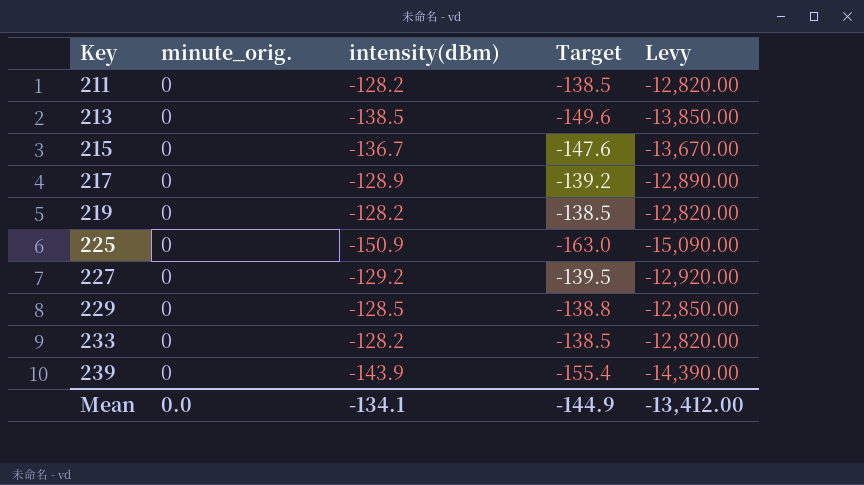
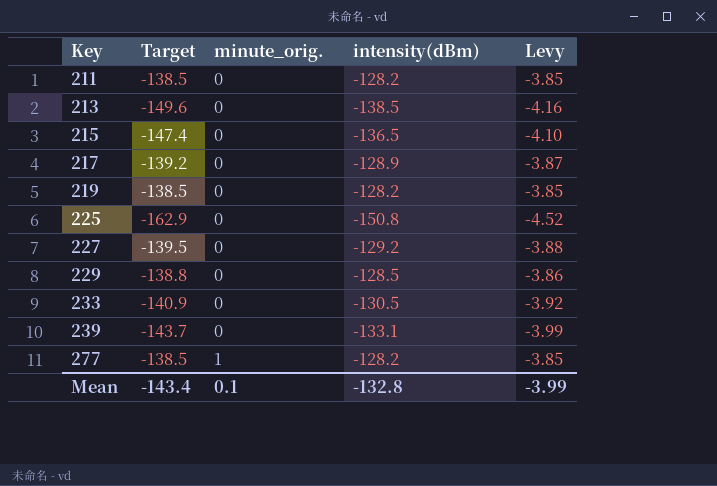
column Target | position: 4 -> 2
column Levy | formula: [intensity(dBm)] * 100 -> [intensity(dBm)] * 0.03
215 | Target: -147.6 -> -147.4
215 | intensity(dBm): -136.7 -> -136.5
225 | Target: -163.0 -> -162.9
225 | intensity(dBm): -150.9 -> -150.8
233 | Target: -138.5 -> -140.9
233 | intensity(dBm): -128.2 -> -130.5
239 | Target: -155.4 -> -143.7
239 | intensity(dBm): -143.9 -> -133.1
row 277: none -> -138.5 | 1 | -128.2 | -3.85
Mean | Target: -144.9 -> -143.4
Mean | minute_orig.: 0.0 -> 0.1
Mean | intensity(dBm): -134.1 -> -132.8
Mean | Levy: -13,412.00 -> -3.99

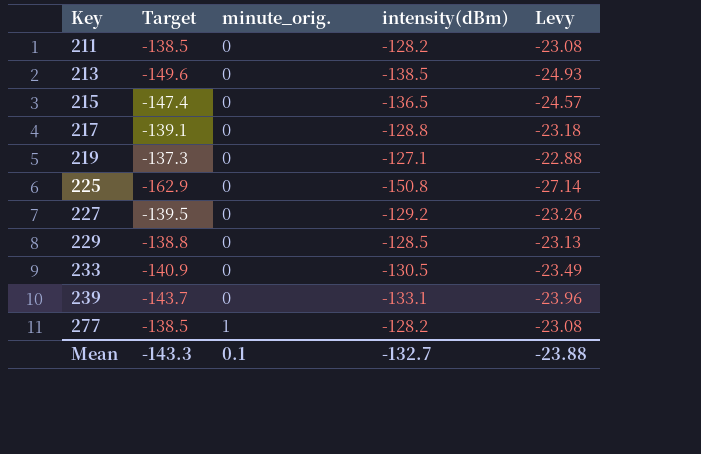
column Levy | formula: [intensity(dBm)] * 0.03 -> [intensity(dBm)] * 0.18
217 | Target: -139.2 -> -139.1
217 | intensity(dBm): -128.9 -> -128.8
219 | Target: -138.5 -> -137.3
219 | intensity(dBm): -128.2 -> -127.1
Mean | Target: -143.4 -> -143.3
Mean | intensity(dBm): -132.8 -> -132.7
Mean | Levy: -3.99 -> -23.88

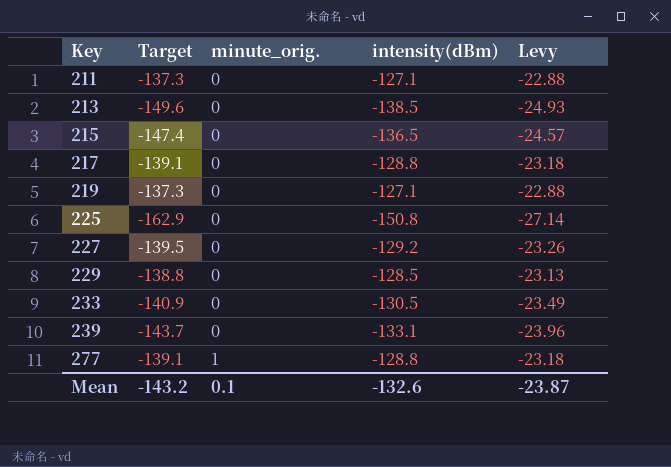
211 | Target: -138.5 -> -137.3
211 | intensity(dBm): -128.2 -> -127.1
211 | Levy: -23.08 -> -22.88
277 | Target: -138.5 -> -139.1
277 | intensity(dBm): -128.2 -> -128.8
277 | Levy: -23.08 -> -23.18
Mean | Target: -143.3 -> -143.2
Mean | intensity(dBm): -132.7 -> -132.6
Mean | Levy: -23.88 -> -23.87

